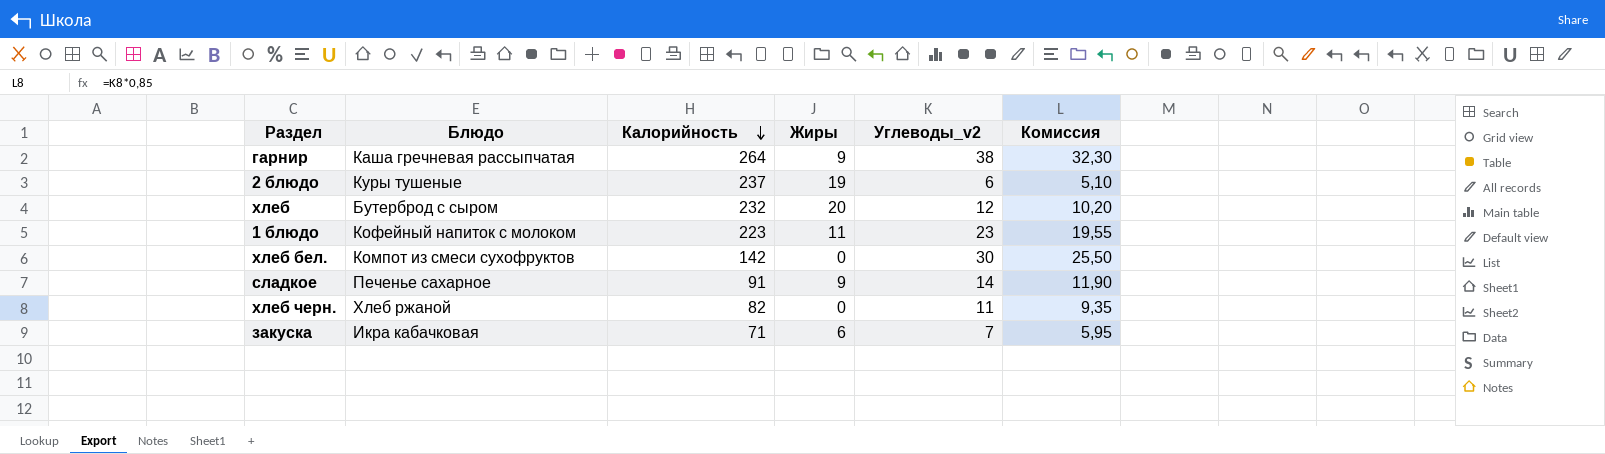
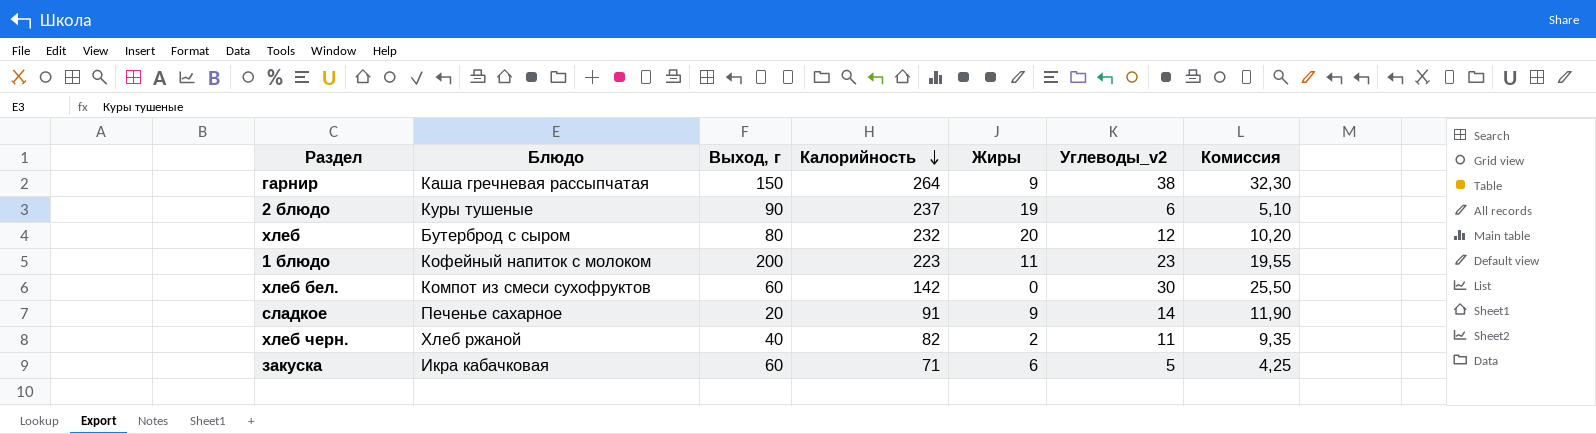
column Выход, г | position: none -> 3
хлеб черн. | Жиры: 0 -> 2
закуска | Углеводы_v2: 7 -> 5
закуска | Комиссия: 5,95 -> 4,25

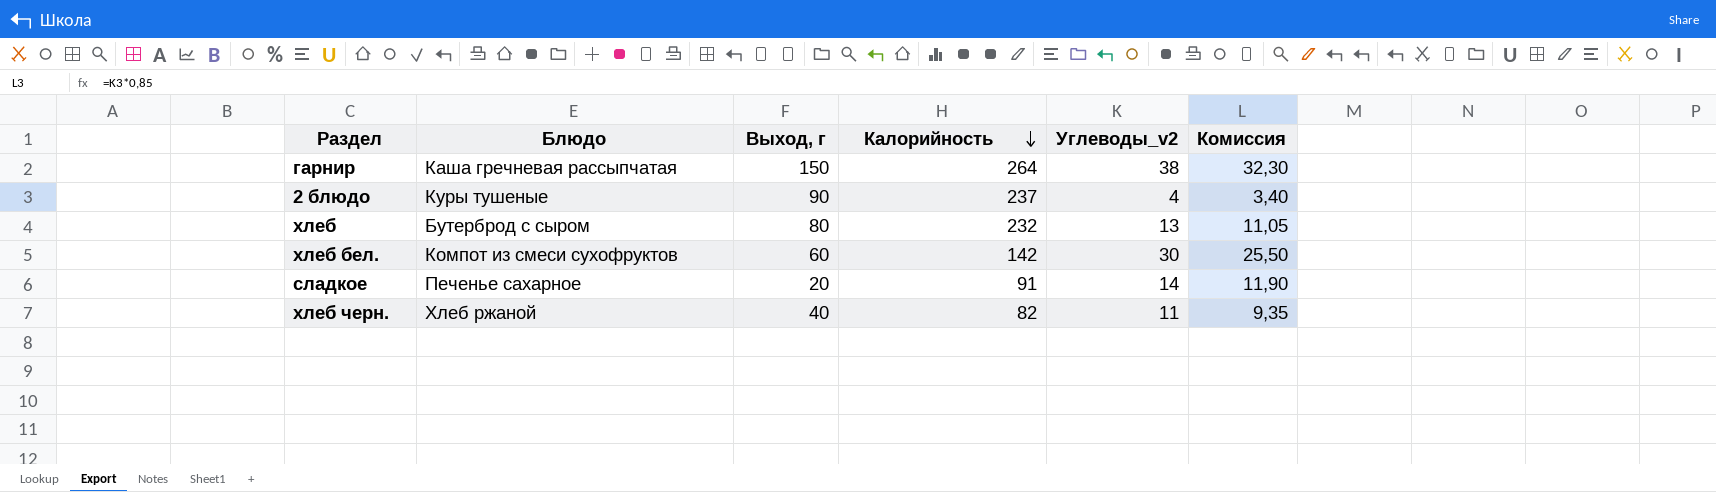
column Жиры | position: 5 -> none
row 1 блюдо: Кофейный напиток с молоком | 200 | 223 | 11 | 23 | 19,55 -> none
row закуска: Икра кабачковая | 60 | 71 | 6 | 5 | 4,25 -> none
2 блюдо | Углеводы_v2: 6 -> 4
2 блюдо | Комиссия: 5,10 -> 3,40
хлеб | Углеводы_v2: 12 -> 13
хлеб | Комиссия: 10,20 -> 11,05

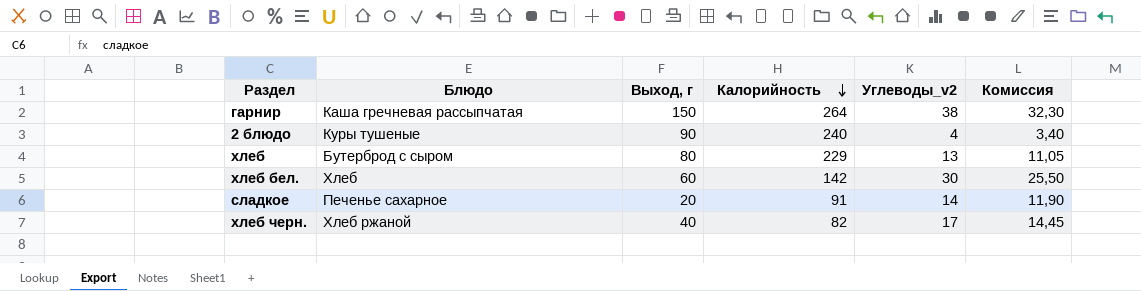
2 блюдо | Калорийность: 237 -> 240
хлеб | Калорийность: 232 -> 229
хлеб бел. | Блюдо: Компот из смеси сухофруктов -> Хлеб
хлеб черн. | Углеводы_v2: 11 -> 17
хлеб черн. | Комиссия: 9,35 -> 14,45

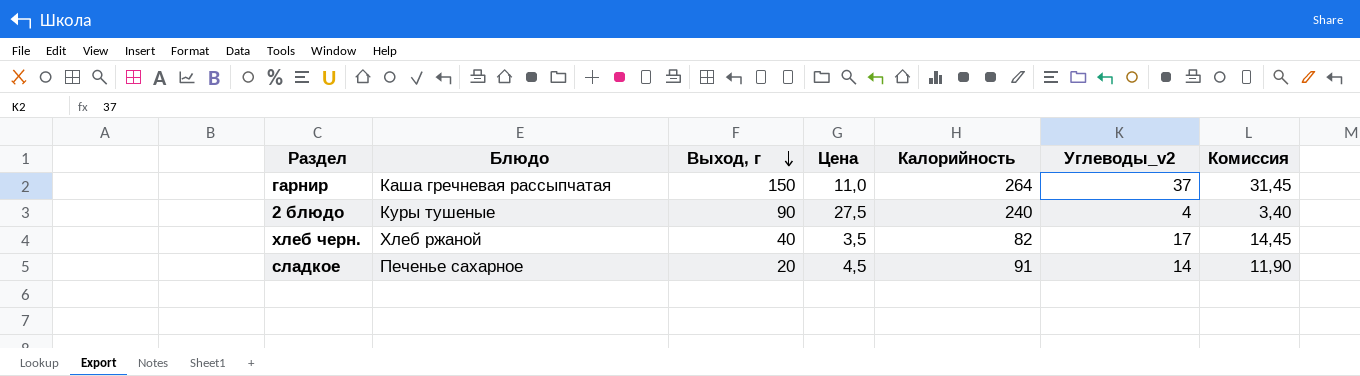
row order: Калорийность descending -> Выход, г descending
column Цена | position: none -> 4
row хлеб: Бутерброд с сыром | 80 | 229 | 13 | 11,05 -> none
row хлеб бел.: Хлеб | 60 | 142 | 30 | 25,50 -> none
гарнир | Углеводы_v2: 38 -> 37
гарнир | Комиссия: 32,30 -> 31,45

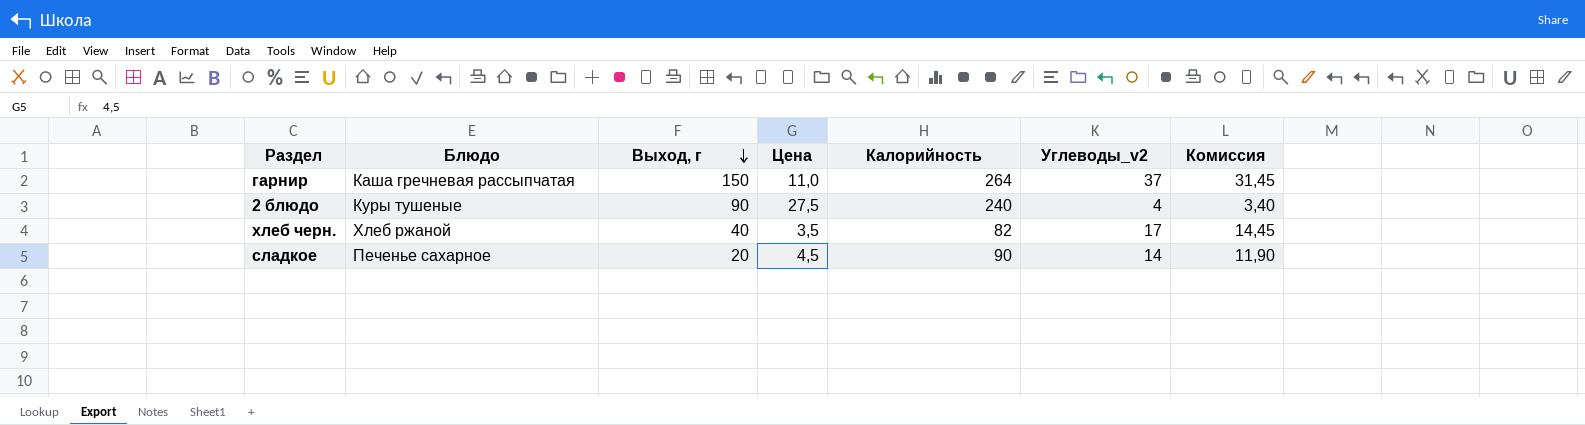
сладкое | Калорийность: 91 -> 90

